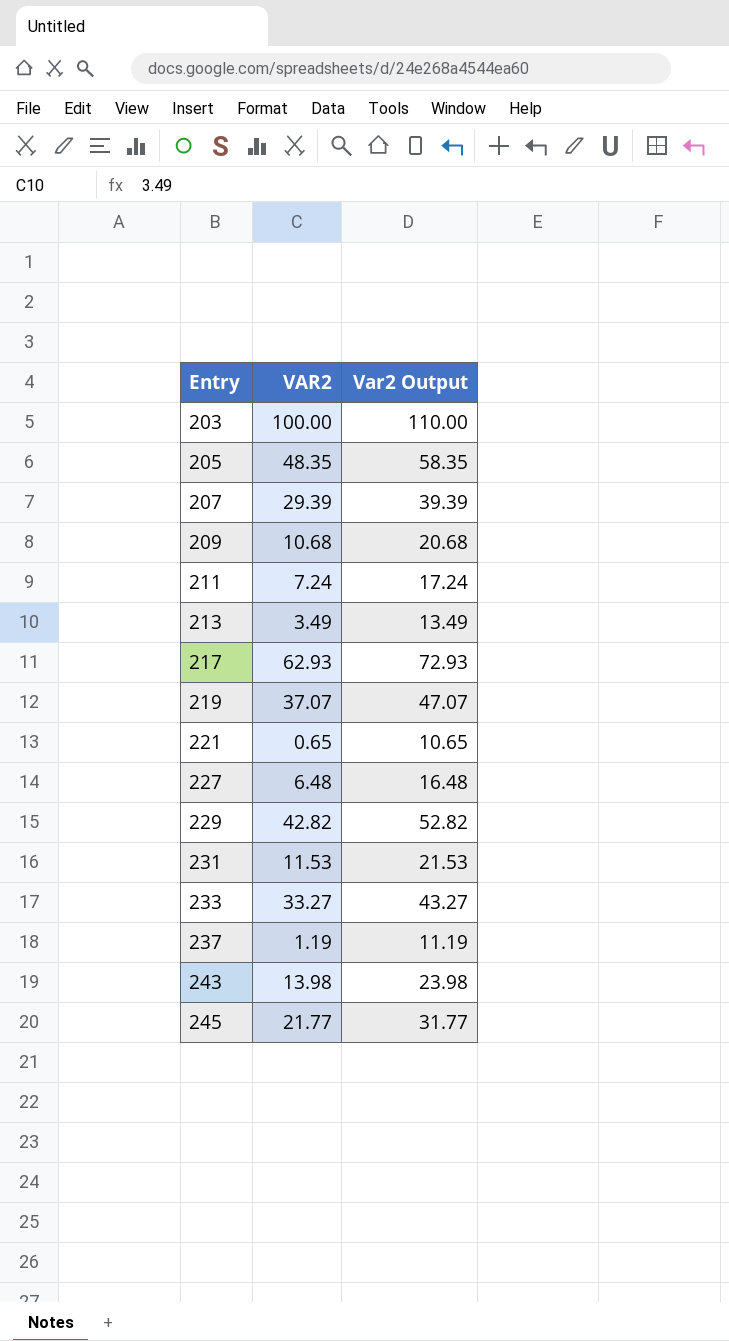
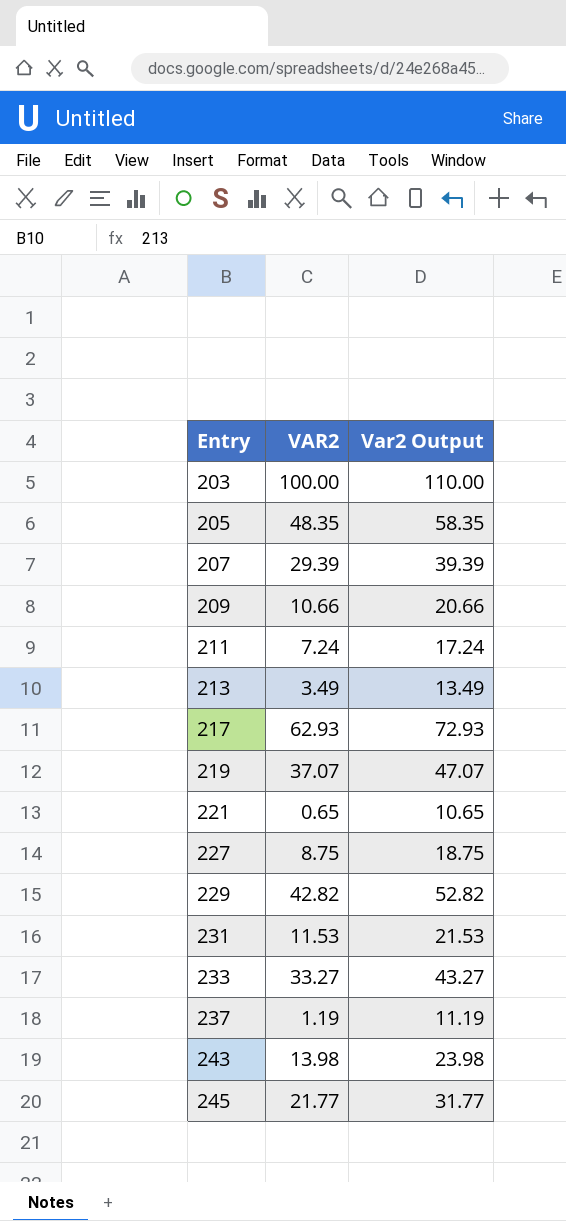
209 | VAR2: 10.68 -> 10.66
209 | Var2 Output: 20.68 -> 20.66
227 | VAR2: 6.48 -> 8.75
227 | Var2 Output: 16.48 -> 18.75

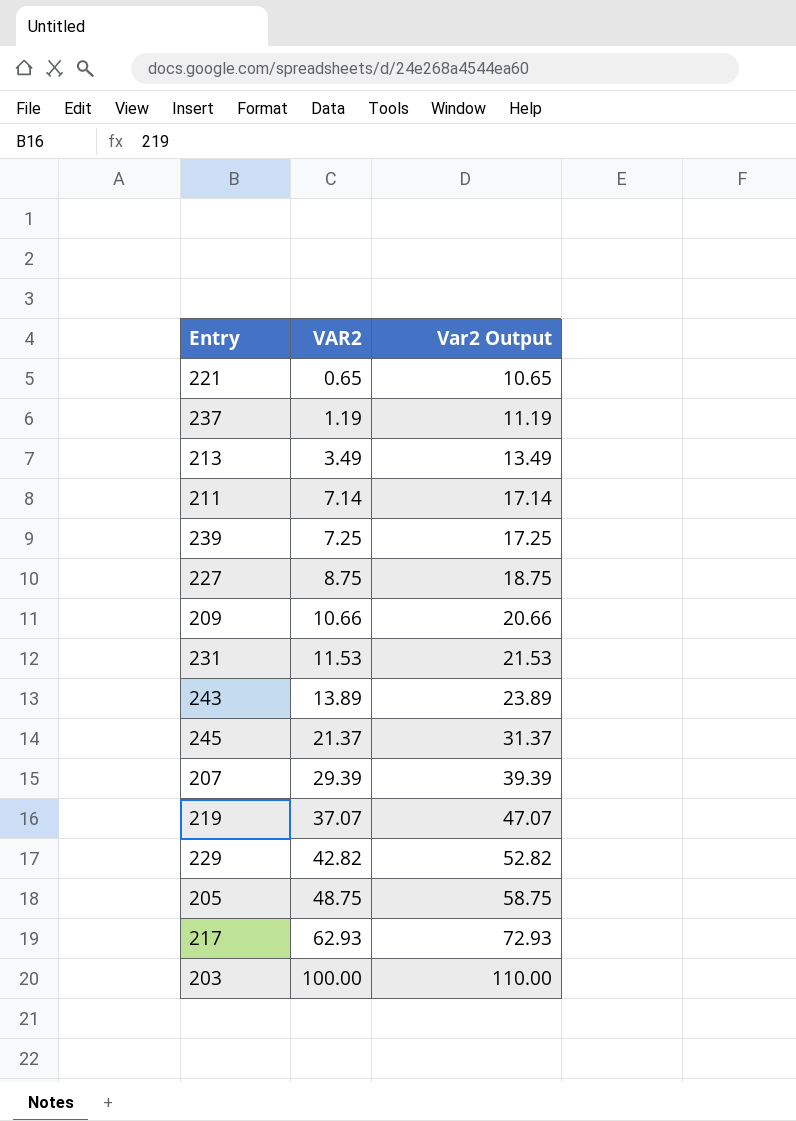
row order: Entry ascending -> VAR2 ascending
row 233: 33.27 | 43.27 -> none
211 | VAR2: 7.24 -> 7.14
211 | Var2 Output: 17.24 -> 17.14
row 239: none -> 7.25 | 17.25
243 | VAR2: 13.98 -> 13.89
243 | Var2 Output: 23.98 -> 23.89
245 | VAR2: 21.77 -> 21.37
245 | Var2 Output: 31.77 -> 31.37
205 | VAR2: 48.35 -> 48.75
205 | Var2 Output: 58.35 -> 58.75

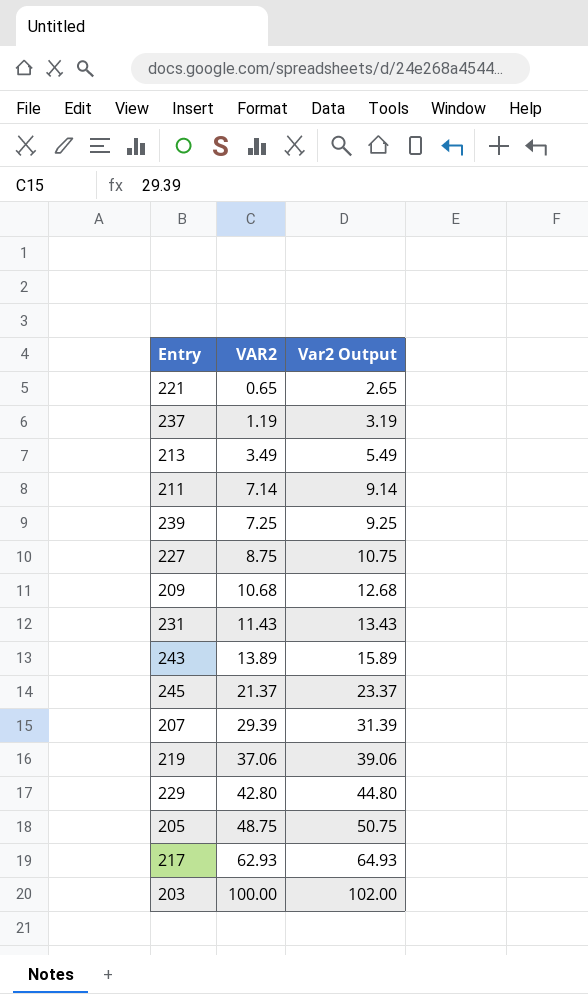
column Var2 Output | formula: [VAR2] + 10 -> [VAR2] + 2
209 | VAR2: 10.66 -> 10.68
231 | VAR2: 11.53 -> 11.43
219 | VAR2: 37.07 -> 37.06
229 | VAR2: 42.82 -> 42.80

